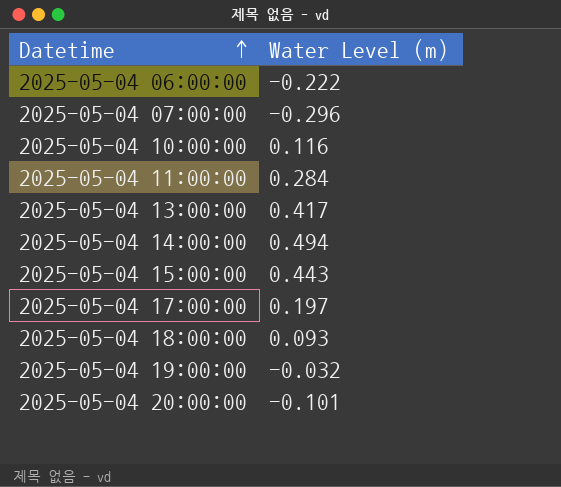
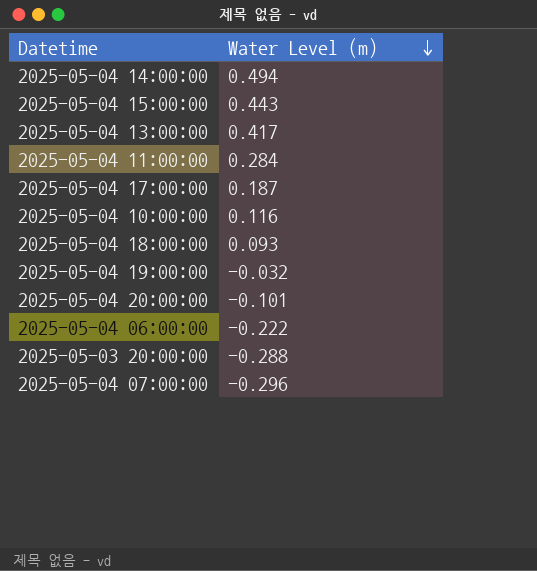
row order: Datetime ascending -> Water Level (m) descending
2025-05-04 17:00:00 | Water Level (m): 0.197 -> 0.187
row 2025-05-03 20:00:00: none -> -0.288

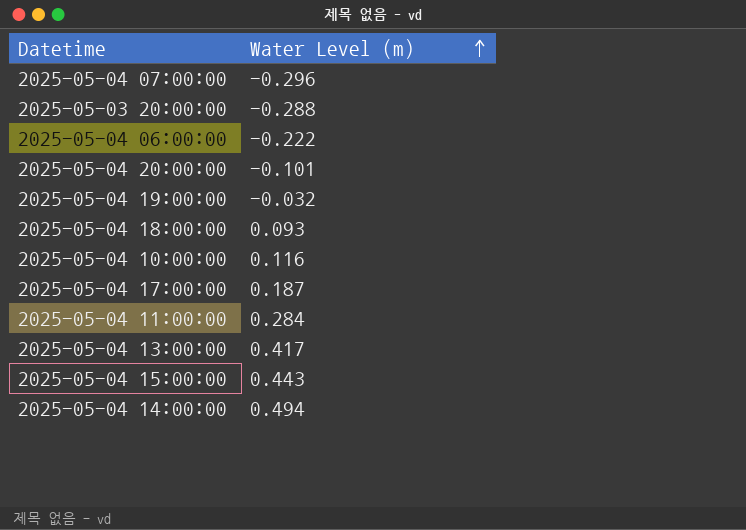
row order: Water Level (m) descending -> Water Level (m) ascending

